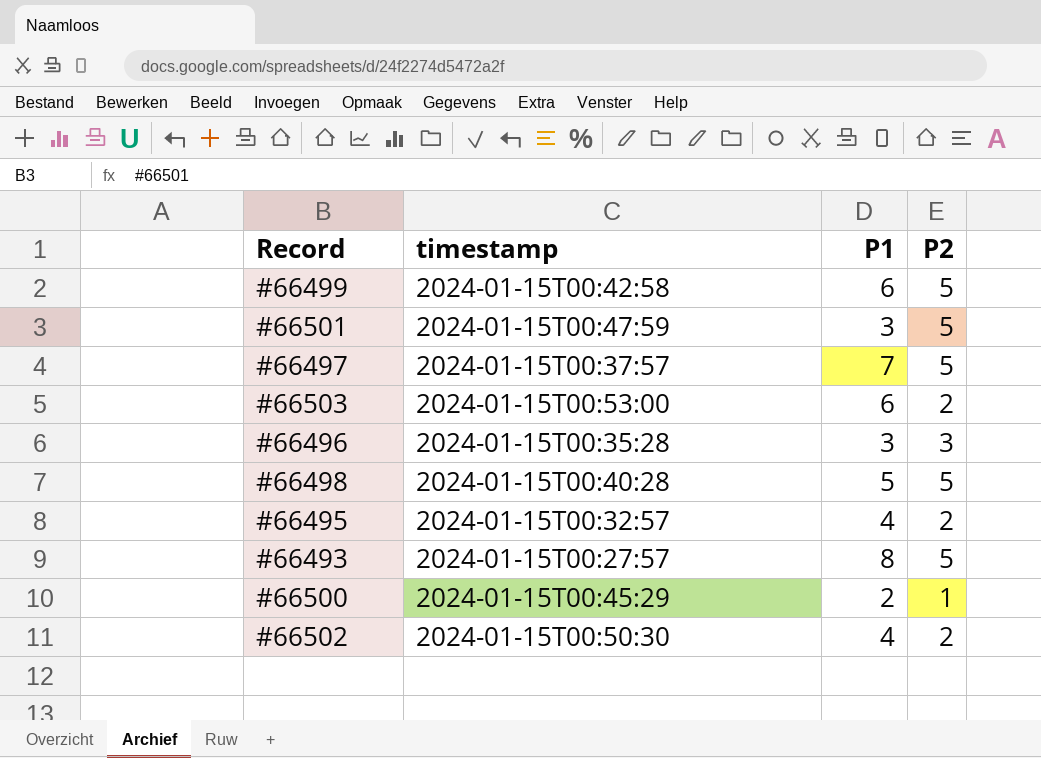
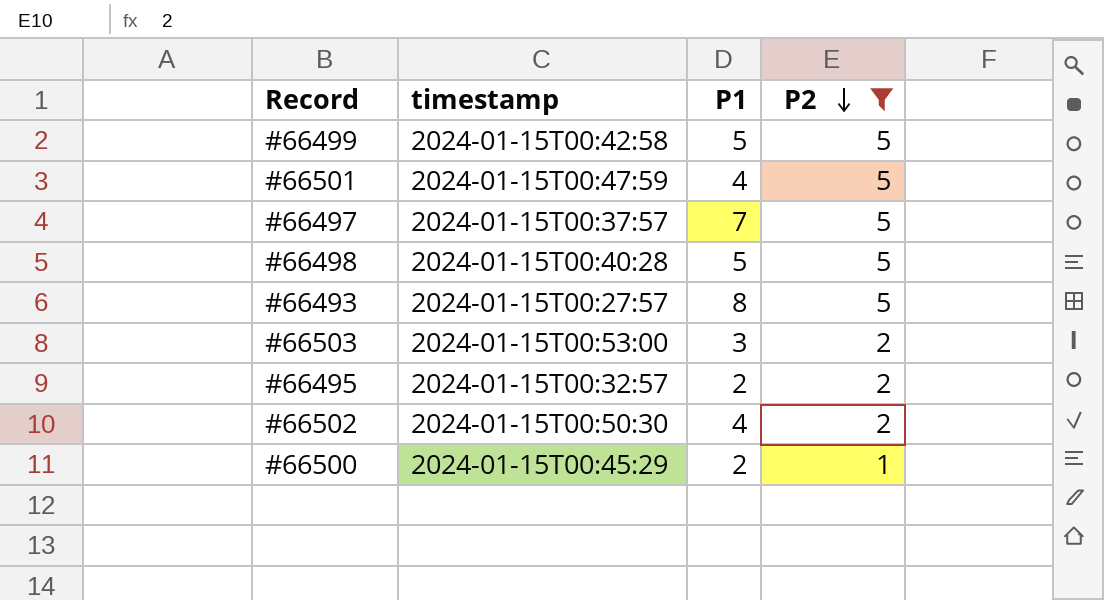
filter: none -> P2 != 3
row order: none -> P2 descending
#66499 | P1: 6 -> 5
#66501 | P1: 3 -> 4
#66503 | P1: 6 -> 3
#66495 | P1: 4 -> 2

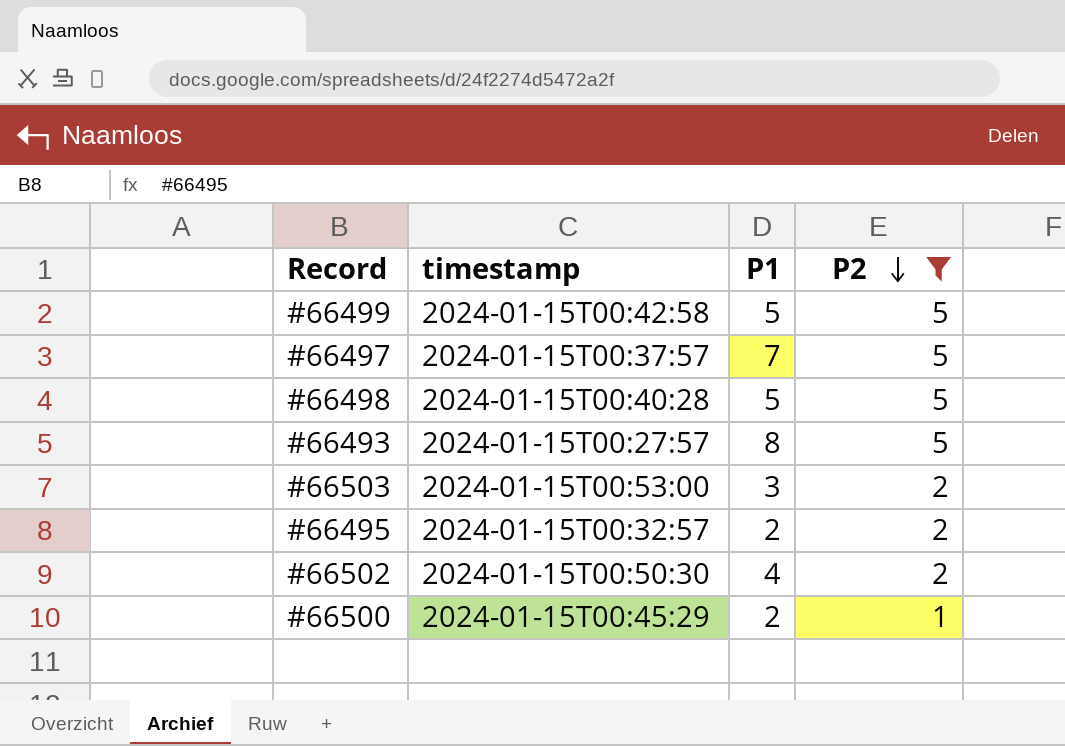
row #66501: 2024-01-15T00:47:59 | 4 | 5 -> none

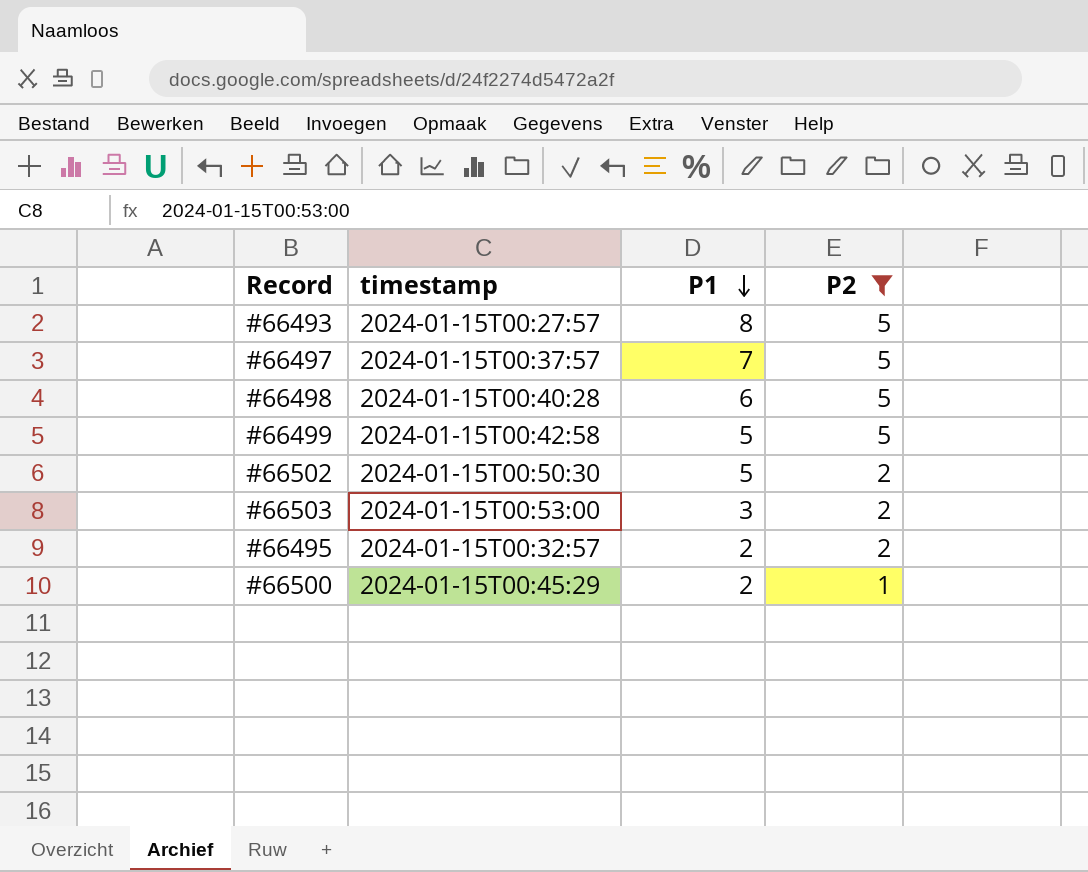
row order: P2 descending -> P1 descending
#66498 | P1: 5 -> 6
#66502 | P1: 4 -> 5

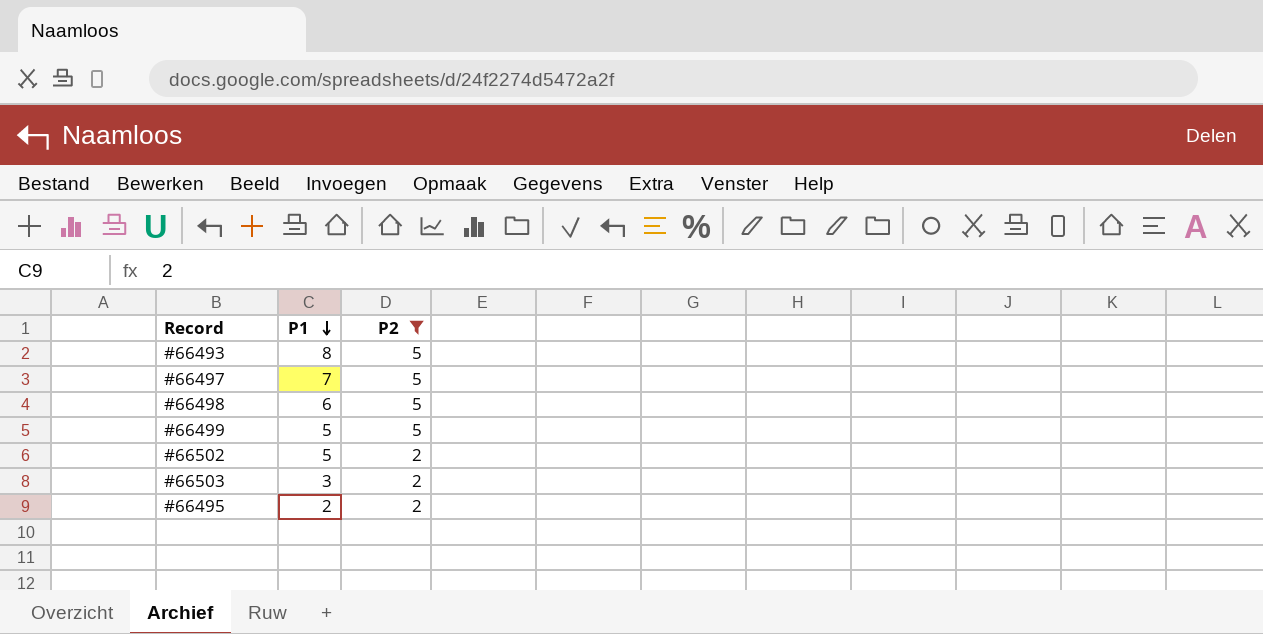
column timestamp | position: 2 -> none
row #66500: 2024-01-15T00:45:29 | 2 | 1 -> none

